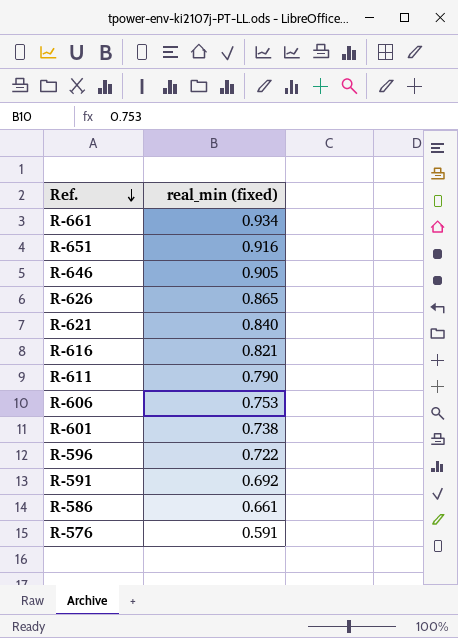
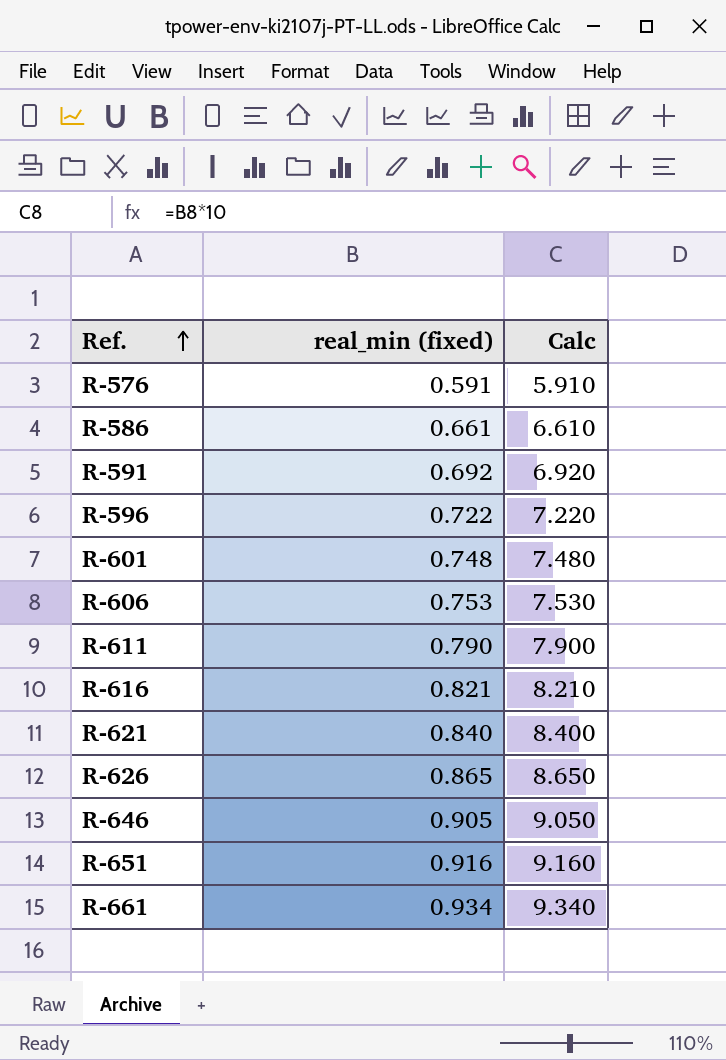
row order: Ref. descending -> Ref. ascending
column Calc | formula: none -> [real_min (fixed)] * 10
R-601 | real_min (fixed): 0.738 -> 0.748

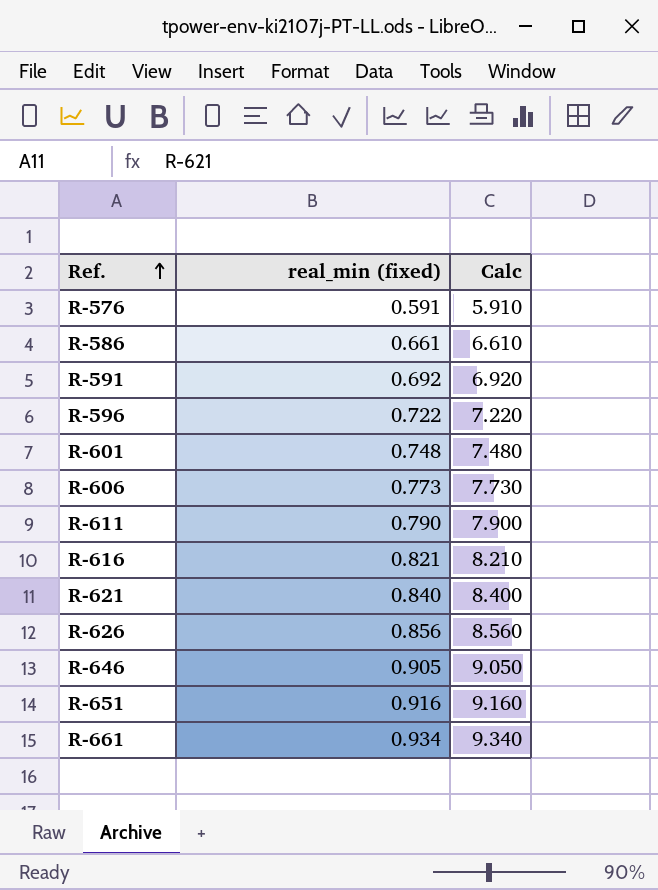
R-606 | real_min (fixed): 0.753 -> 0.773
R-606 | Calc: 7.530 -> 7.730
R-626 | real_min (fixed): 0.865 -> 0.856
R-626 | Calc: 8.650 -> 8.560

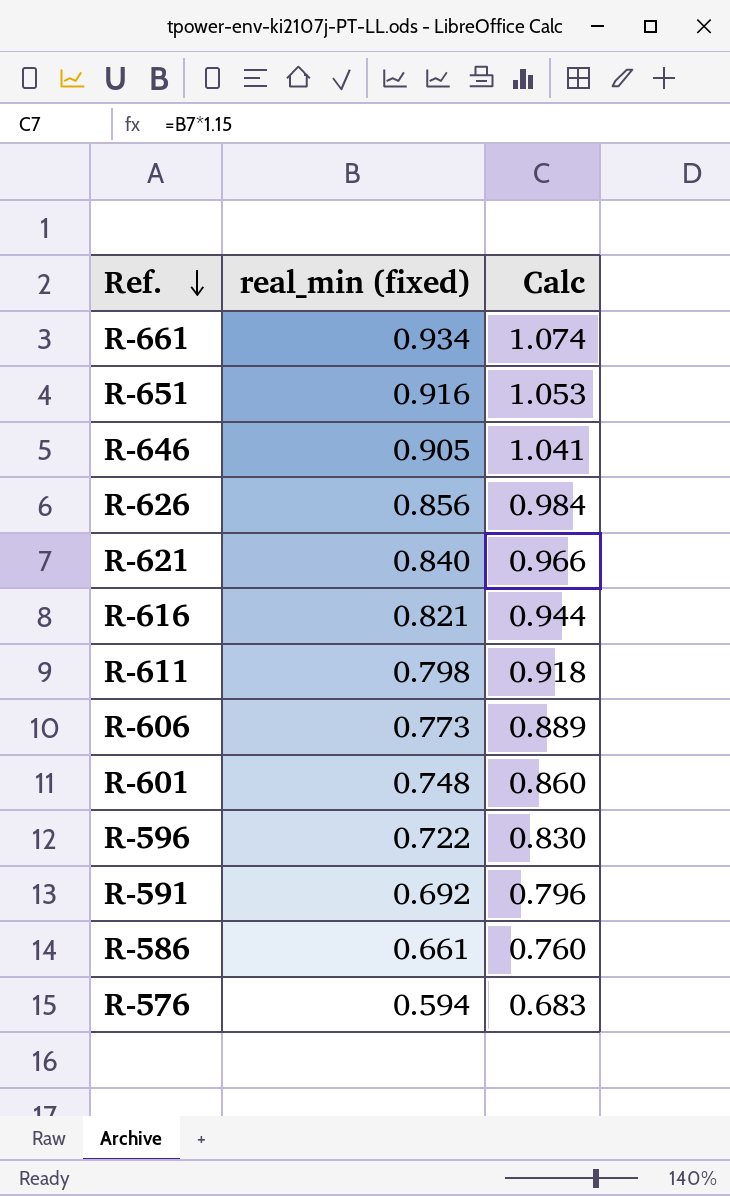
row order: Ref. ascending -> Ref. descending
column Calc | formula: [real_min (fixed)] * 10 -> [real_min (fixed)] * 1.15
R-611 | real_min (fixed): 0.790 -> 0.798
R-576 | real_min (fixed): 0.591 -> 0.594

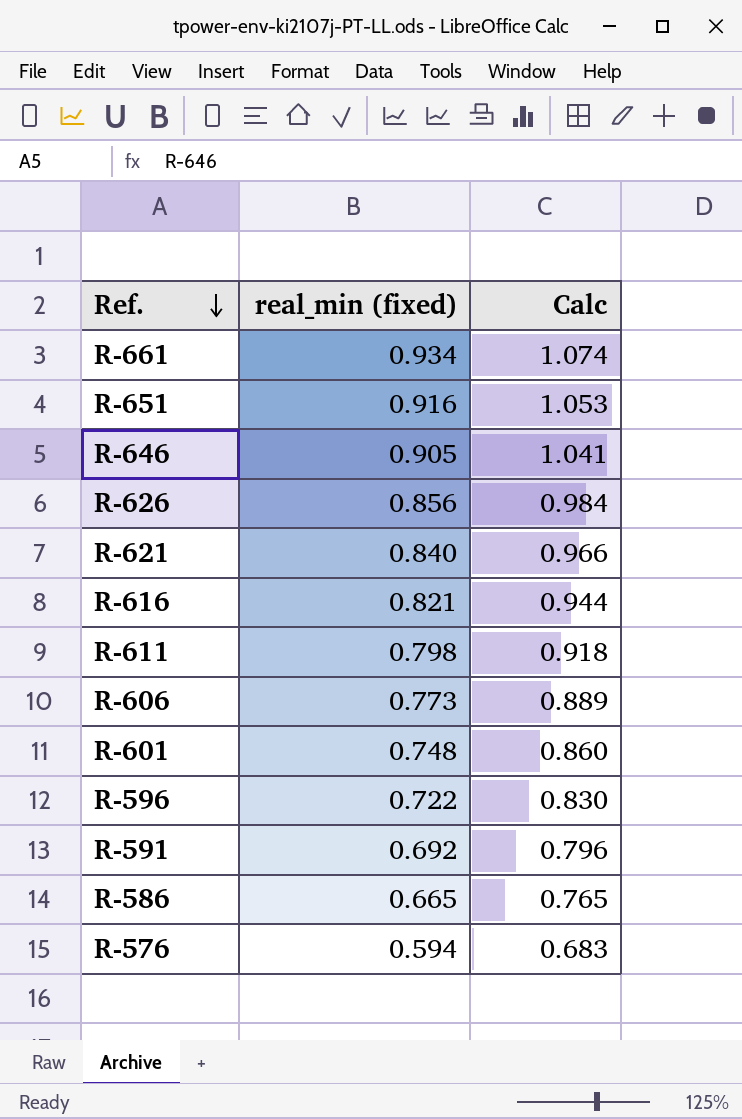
R-586 | real_min (fixed): 0.661 -> 0.665
R-586 | Calc: 0.760 -> 0.765

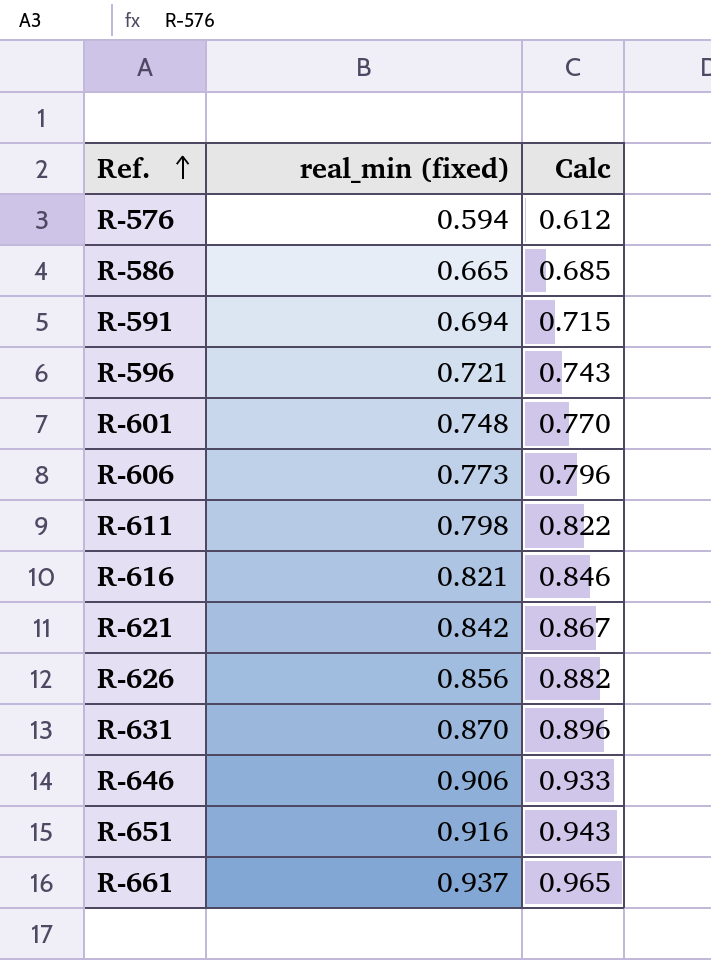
row order: Ref. descending -> Ref. ascending
column Calc | formula: [real_min (fixed)] * 1.15 -> [real_min (fixed)] * 1.03
R-591 | real_min (fixed): 0.692 -> 0.694
R-596 | real_min (fixed): 0.722 -> 0.721
R-621 | real_min (fixed): 0.840 -> 0.842
row R-631: none -> 0.870 | 0.896
R-646 | real_min (fixed): 0.905 -> 0.906
R-661 | real_min (fixed): 0.934 -> 0.937

